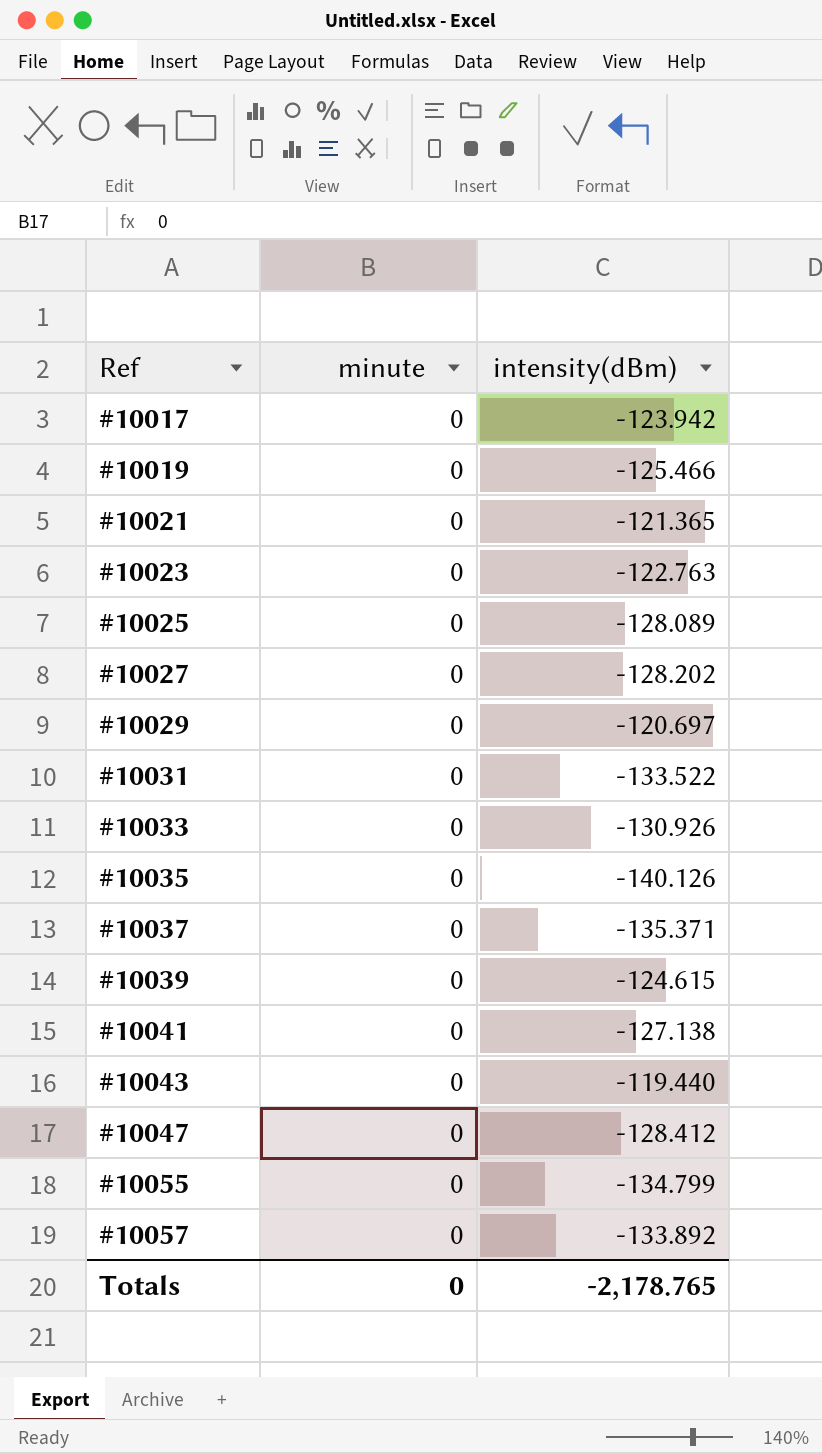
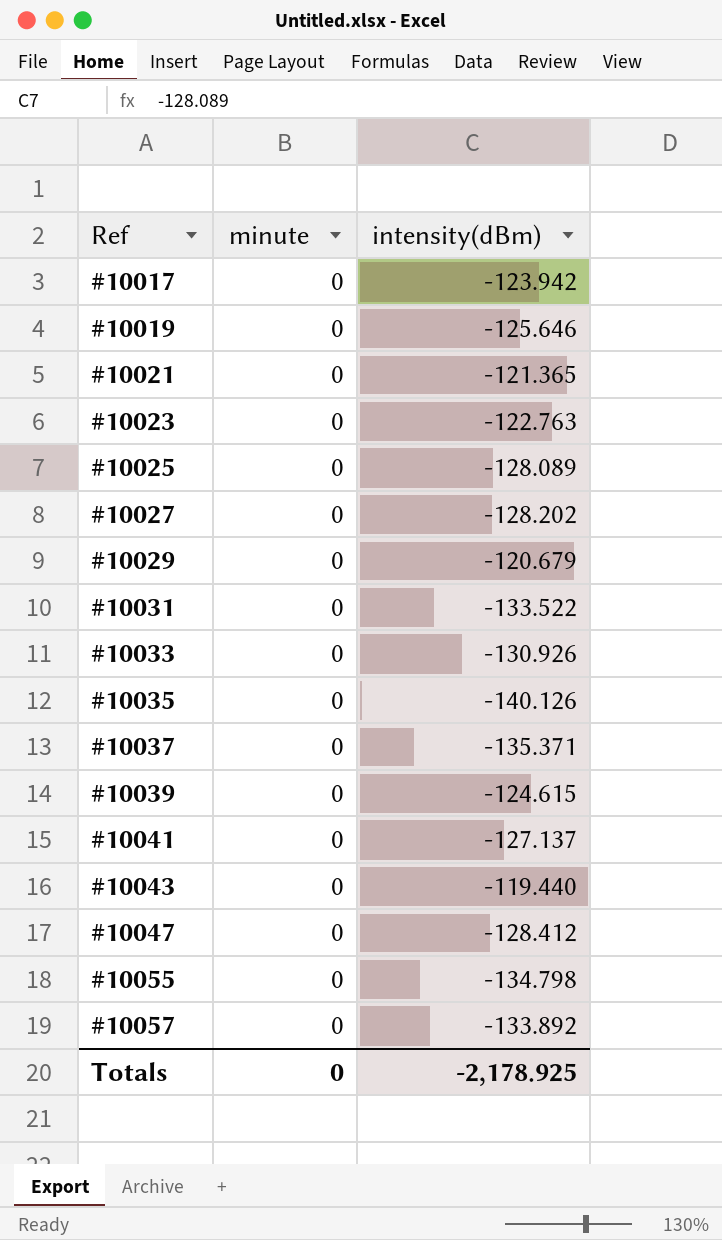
#10019 | intensity(dBm): -125.466 -> -125.646
#10029 | intensity(dBm): -120.697 -> -120.679
#10041 | intensity(dBm): -127.138 -> -127.137
#10055 | intensity(dBm): -134.799 -> -134.798
Totals | intensity(dBm): -2,178.765 -> -2,178.925

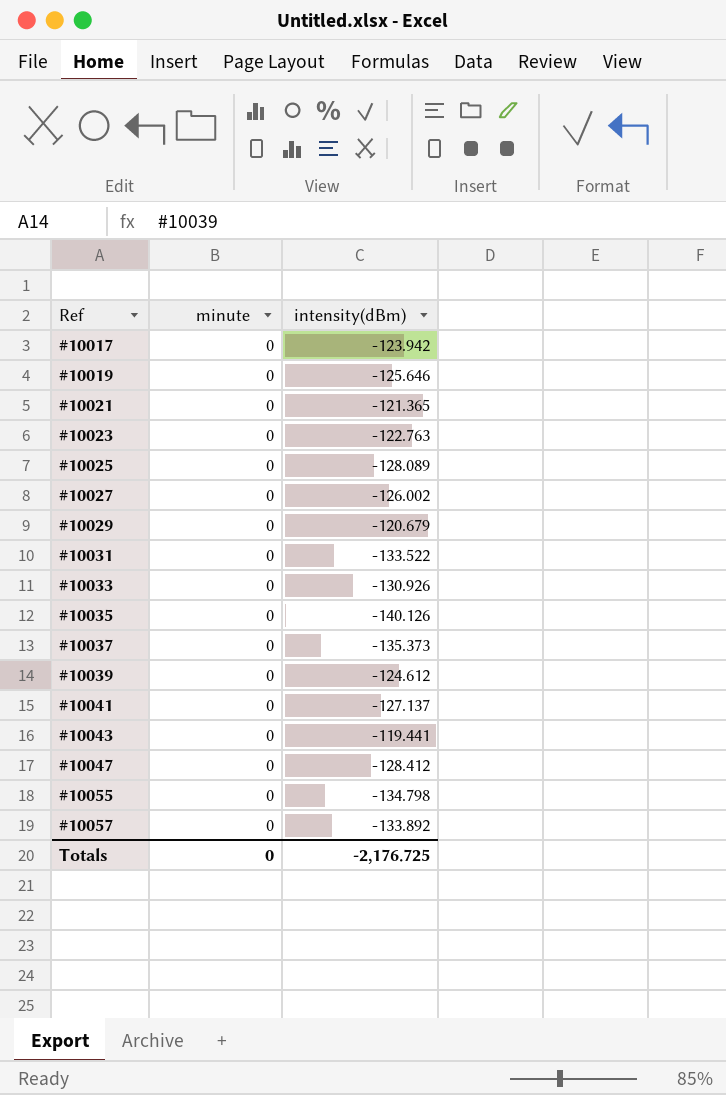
#10027 | intensity(dBm): -128.202 -> -126.002
#10037 | intensity(dBm): -135.371 -> -135.373
#10039 | intensity(dBm): -124.615 -> -124.612
#10043 | intensity(dBm): -119.440 -> -119.441
Totals | intensity(dBm): -2,178.925 -> -2,176.725

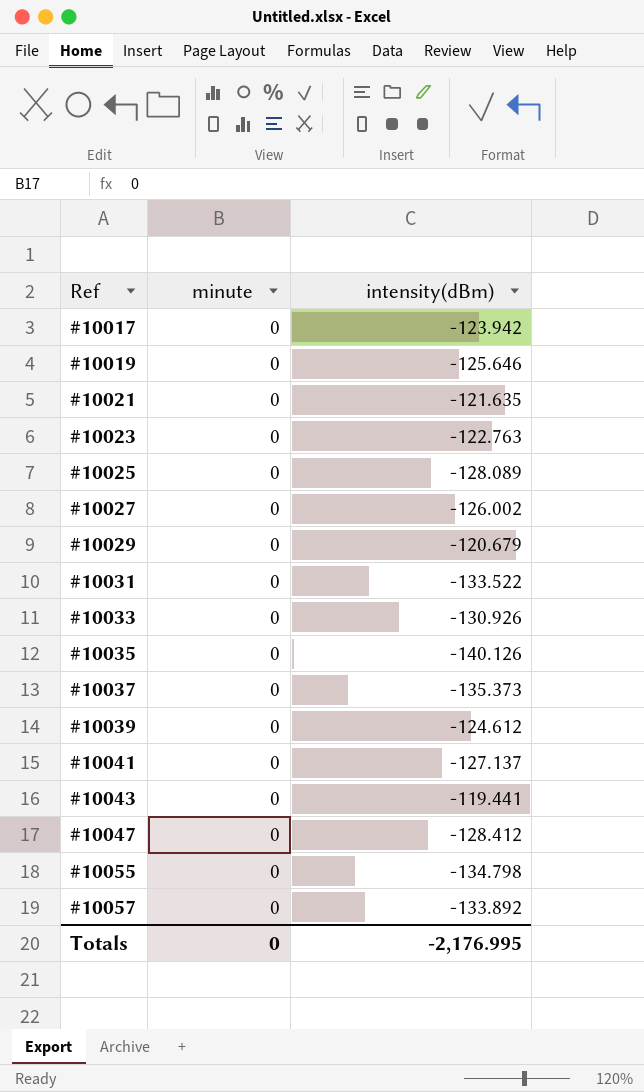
#10021 | intensity(dBm): -121.365 -> -121.635
Totals | intensity(dBm): -2,176.725 -> -2,176.995

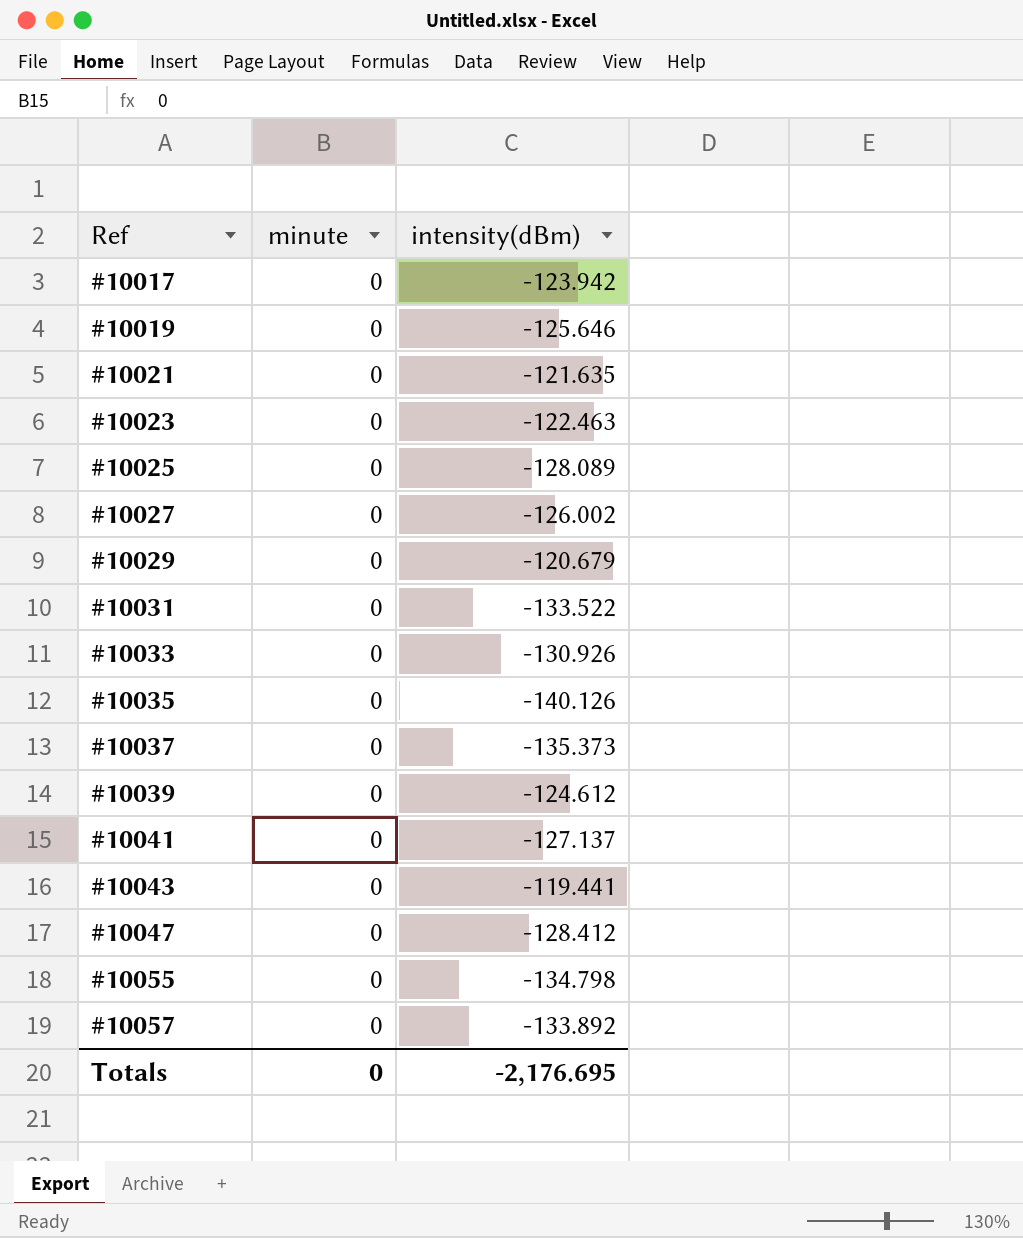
#10023 | intensity(dBm): -122.763 -> -122.463
Totals | intensity(dBm): -2,176.995 -> -2,176.695

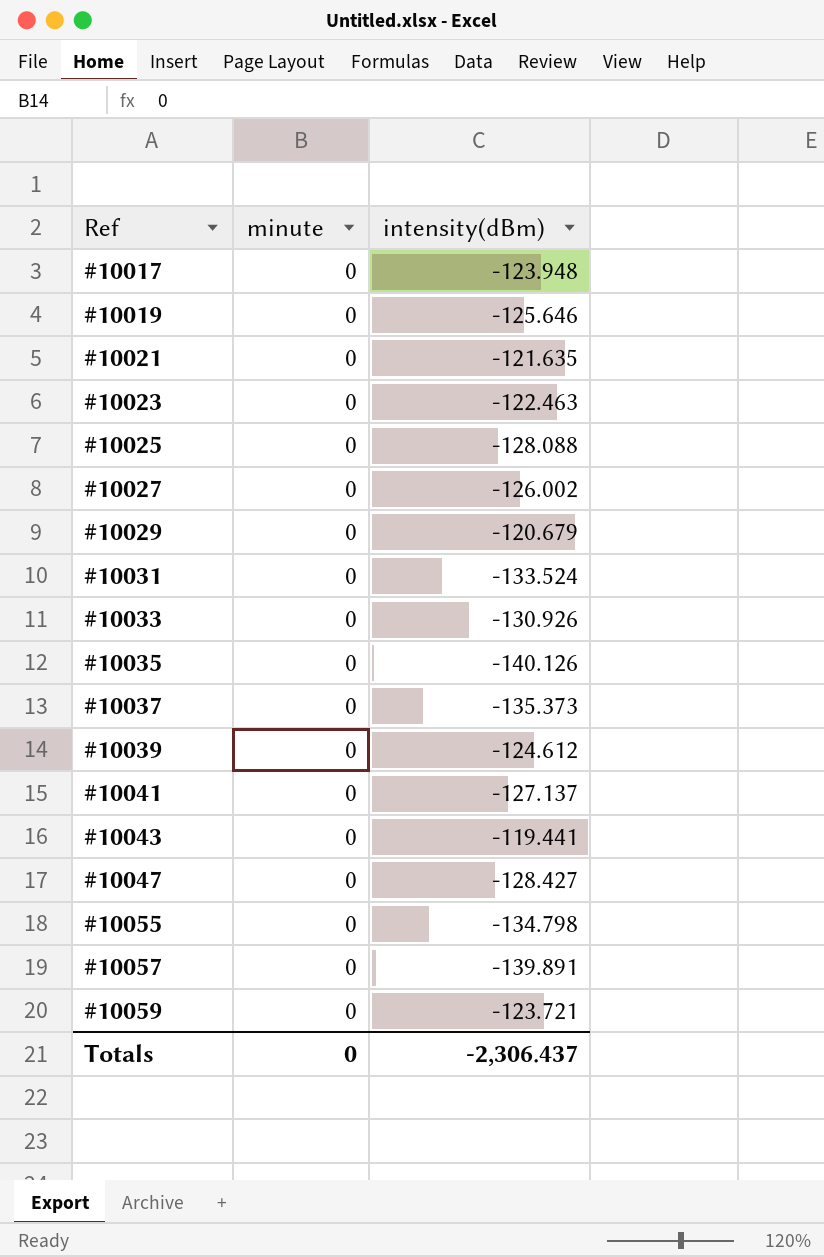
#10017 | intensity(dBm): -123.942 -> -123.948
#10025 | intensity(dBm): -128.089 -> -128.088
#10031 | intensity(dBm): -133.522 -> -133.524
#10047 | intensity(dBm): -128.412 -> -128.427
#10057 | intensity(dBm): -133.892 -> -139.891
row #10059: none -> 0 | -123.721
Totals | intensity(dBm): -2,176.695 -> -2,306.437

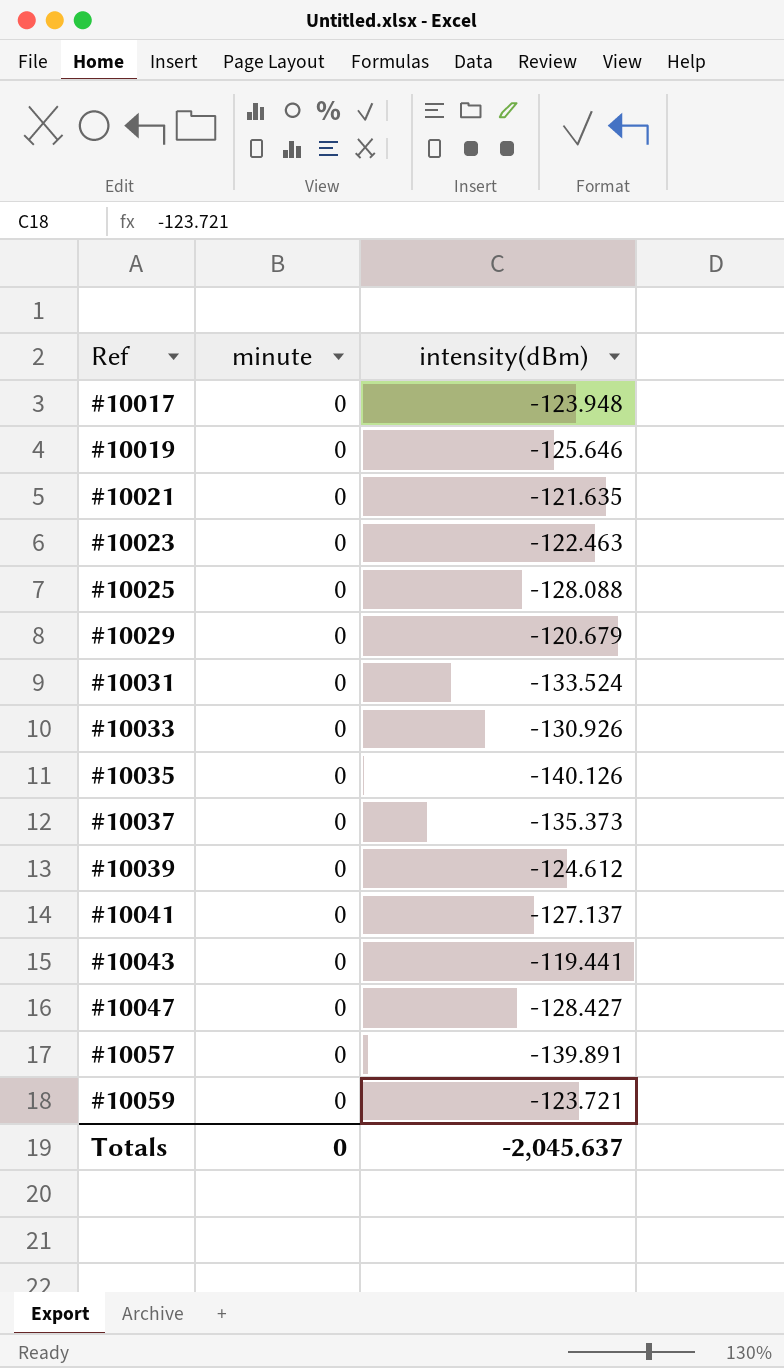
row #10027: 0 | -126.002 -> none
row #10055: 0 | -134.798 -> none
Totals | intensity(dBm): -2,306.437 -> -2,045.637

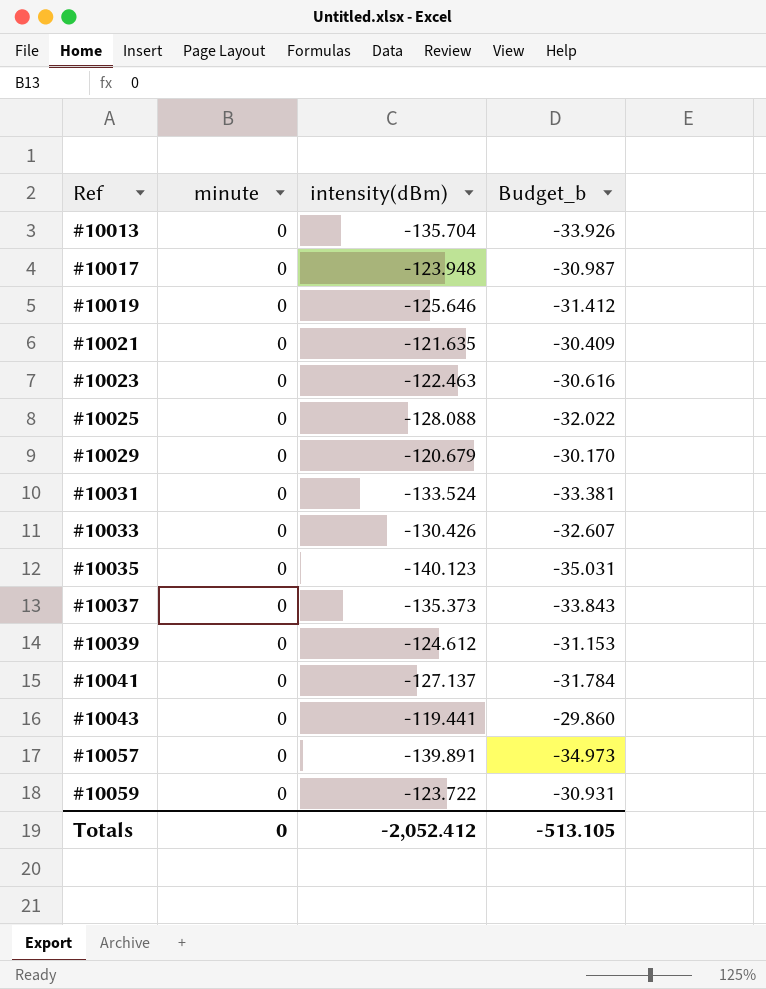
column Budget_b | formula: none -> [intensity(dBm)] * 0.25
row #10047: 0 | -128.427 -> none
row #10013: none -> 0 | -135.704 | -33.926
#10033 | intensity(dBm): -130.926 -> -130.426
#10035 | intensity(dBm): -140.126 -> -140.123
#10059 | intensity(dBm): -123.721 -> -123.722
Totals | intensity(dBm): -2,045.637 -> -2,052.412

